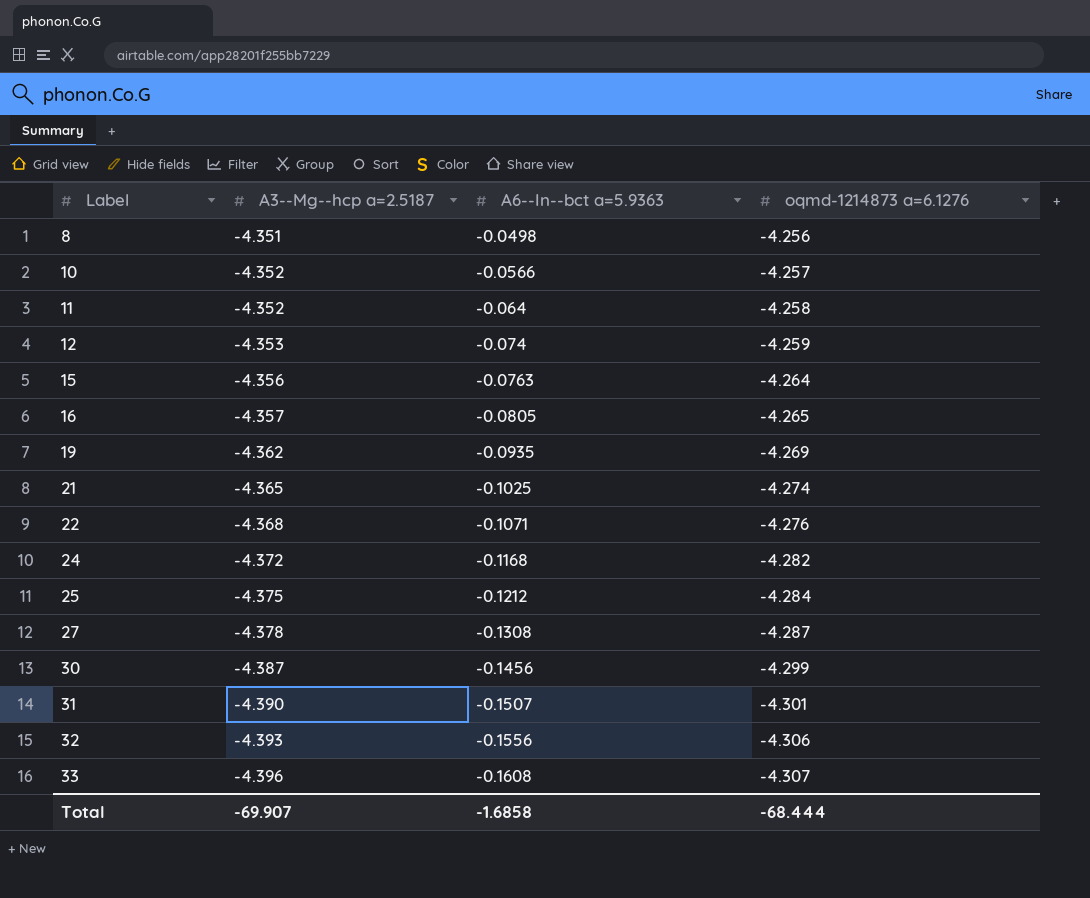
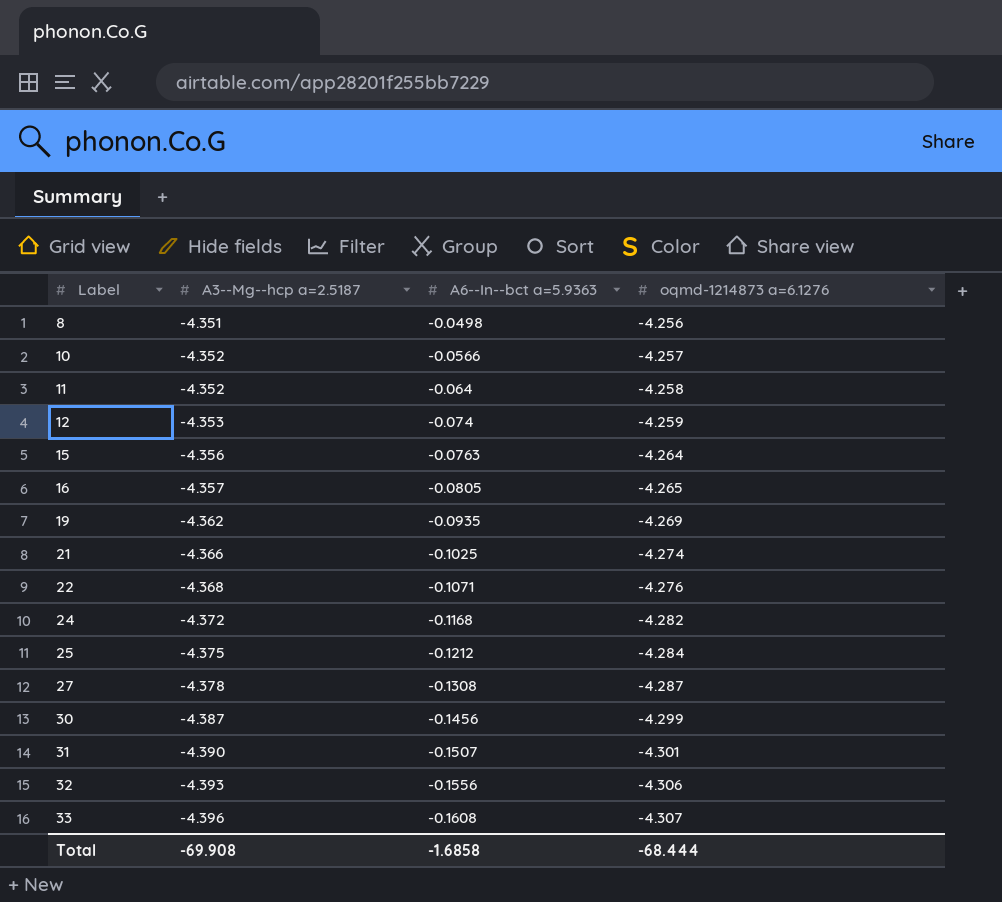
21 | A3--Mg--hcp a=2.5187: -4.365 -> -4.366
Total | A3--Mg--hcp a=2.5187: -69.907 -> -69.908

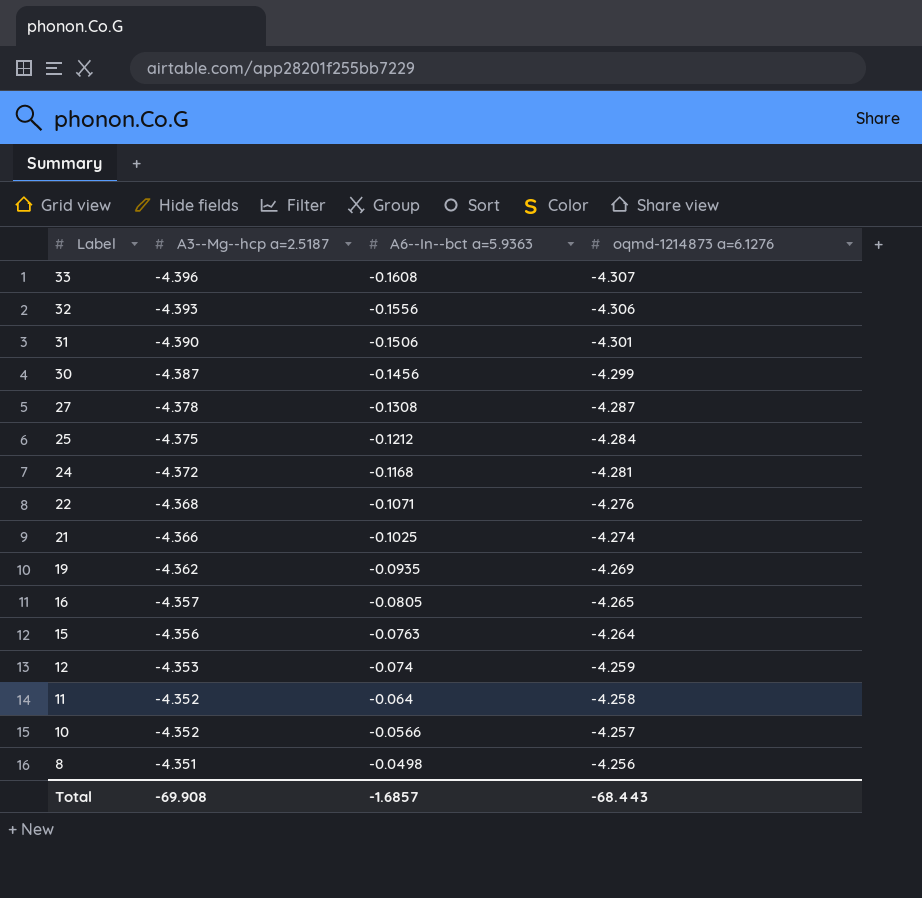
row order: Label ascending -> Label descending
31 | A6--In--bct a=5.9363: -0.1507 -> -0.1506
24 | oqmd-1214873 a=6.1276: -4.282 -> -4.281
Total | A6--In--bct a=5.9363: -1.6858 -> -1.6857
Total | oqmd-1214873 a=6.1276: -68.444 -> -68.443

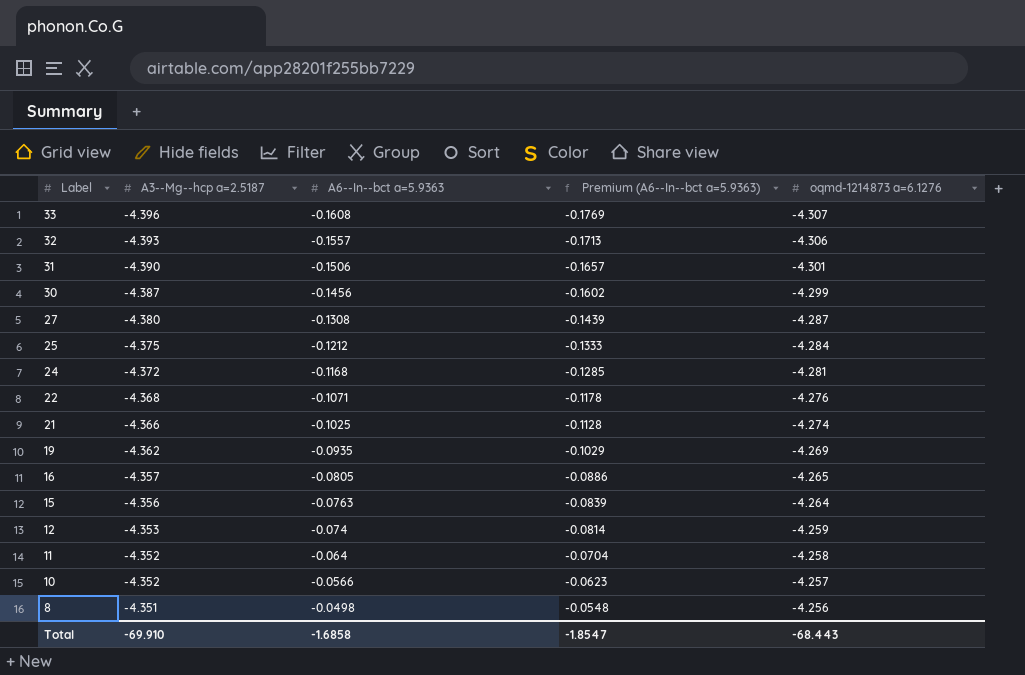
column Premium (A6--In--bct a=5.9363) | formula: none -> [A6--In--bct a=5.9363] * 1.1
32 | A6--In--bct a=5.9363: -0.1556 -> -0.1557
27 | A3--Mg--hcp a=2.5187: -4.378 -> -4.380
Total | A3--Mg--hcp a=2.5187: -69.908 -> -69.910
Total | A6--In--bct a=5.9363: -1.6857 -> -1.6858

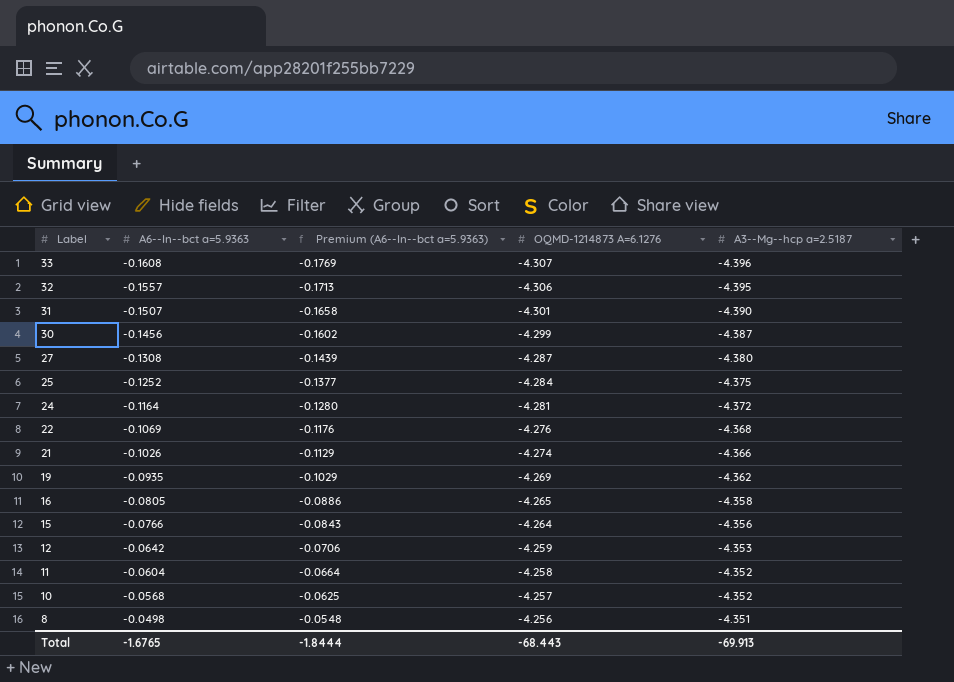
column name: oqmd-1214873 a=6.1276 -> OQMD-1214873 A=6.1276
column A3--Mg--hcp a=2.5187 | position: 2 -> 5
32 | A3--Mg--hcp a=2.5187: -4.393 -> -4.395
31 | A6--In--bct a=5.9363: -0.1506 -> -0.1507
31 | Premium (A6--In--bct a=5.9363): -0.1657 -> -0.1658
25 | A6--In--bct a=5.9363: -0.1212 -> -0.1252
25 | Premium (A6--In--bct a=5.9363): -0.1333 -> -0.1377
24 | A6--In--bct a=5.9363: -0.1168 -> -0.1164
24 | Premium (A6--In--bct a=5.9363): -0.1285 -> -0.1280
22 | A6--In--bct a=5.9363: -0.1071 -> -0.1069
22 | Premium (A6--In--bct a=5.9363): -0.1178 -> -0.1176
21 | A6--In--bct a=5.9363: -0.1025 -> -0.1026
21 | Premium (A6--In--bct a=5.9363): -0.1128 -> -0.1129
16 | A3--Mg--hcp a=2.5187: -4.357 -> -4.358
15 | A6--In--bct a=5.9363: -0.0763 -> -0.0766
15 | Premium (A6--In--bct a=5.9363): -0.0839 -> -0.0843
12 | A6--In--bct a=5.9363: -0.074 -> -0.0642
12 | Premium (A6--In--bct a=5.9363): -0.0814 -> -0.0706
11 | A6--In--bct a=5.9363: -0.064 -> -0.0604
11 | Premium (A6--In--bct a=5.9363): -0.0704 -> -0.0664
10 | A6--In--bct a=5.9363: -0.0566 -> -0.0568
10 | Premium (A6--In--bct a=5.9363): -0.0623 -> -0.0625
Total | A6--In--bct a=5.9363: -1.6858 -> -1.6765
Total | Premium (A6--In--bct a=5.9363): -1.8547 -> -1.8444
Total | A3--Mg--hcp a=2.5187: -69.910 -> -69.913

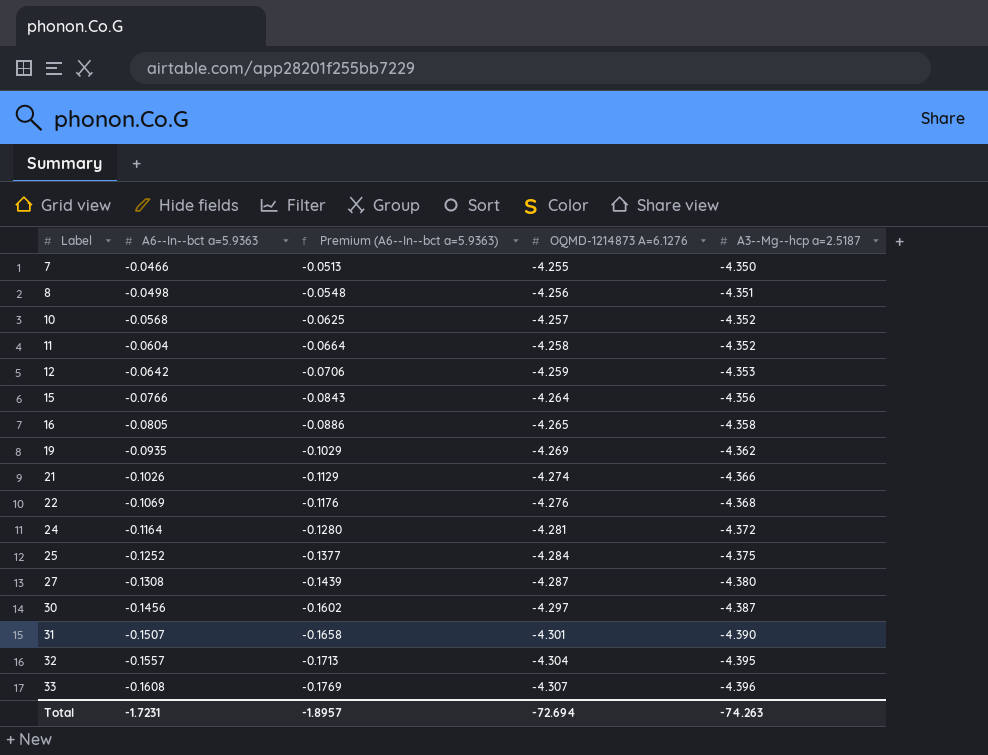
row order: Label descending -> Label ascending
row 7: none -> -0.0466 | -0.0513 | -4.255 | -4.350
30 | OQMD-1214873 A=6.1276: -4.299 -> -4.297
32 | OQMD-1214873 A=6.1276: -4.306 -> -4.304
Total | A6--In--bct a=5.9363: -1.6765 -> -1.7231
Total | Premium (A6--In--bct a=5.9363): -1.8444 -> -1.8957
Total | OQMD-1214873 A=6.1276: -68.443 -> -72.694
Total | A3--Mg--hcp a=2.5187: -69.913 -> -74.263

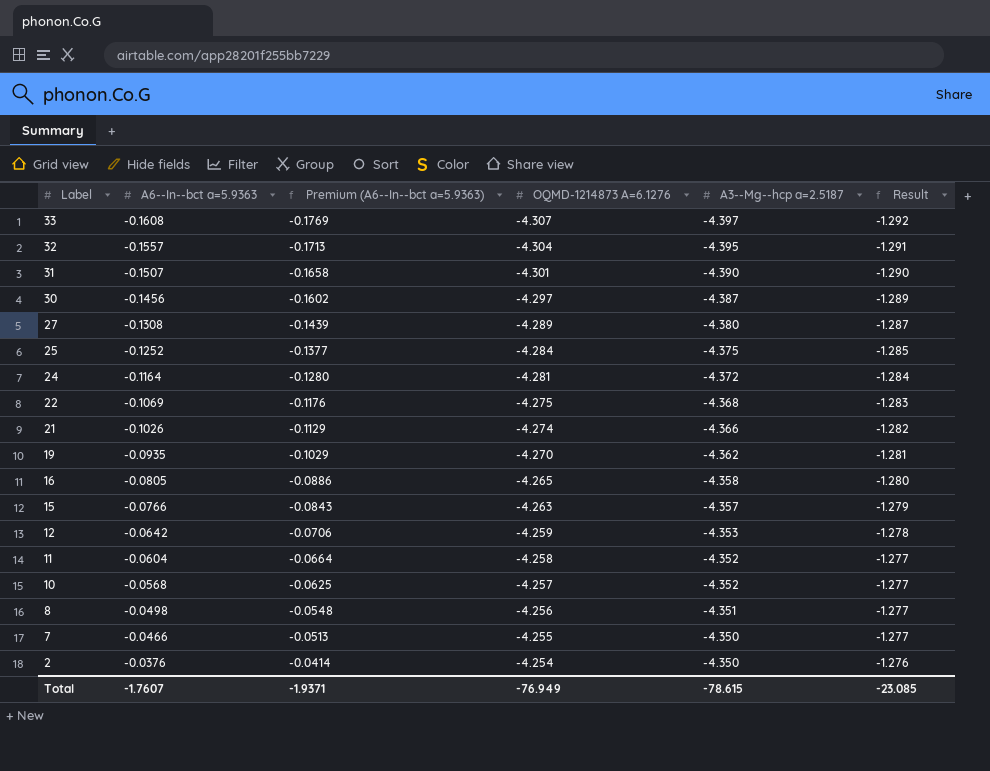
row order: Label ascending -> Label descending
column Result | formula: none -> [OQMD-1214873 A=6.1276] * 0.3
33 | A3--Mg--hcp a=2.5187: -4.396 -> -4.397
27 | OQMD-1214873 A=6.1276: -4.287 -> -4.289
22 | OQMD-1214873 A=6.1276: -4.276 -> -4.275
19 | OQMD-1214873 A=6.1276: -4.269 -> -4.270
15 | OQMD-1214873 A=6.1276: -4.264 -> -4.263
15 | A3--Mg--hcp a=2.5187: -4.356 -> -4.357
row 2: none -> -0.0376 | -0.0414 | -4.254 | -4.350 | -1.276
Total | A6--In--bct a=5.9363: -1.7231 -> -1.7607
Total | Premium (A6--In--bct a=5.9363): -1.8957 -> -1.9371
Total | OQMD-1214873 A=6.1276: -72.694 -> -76.949
Total | A3--Mg--hcp a=2.5187: -74.263 -> -78.615

